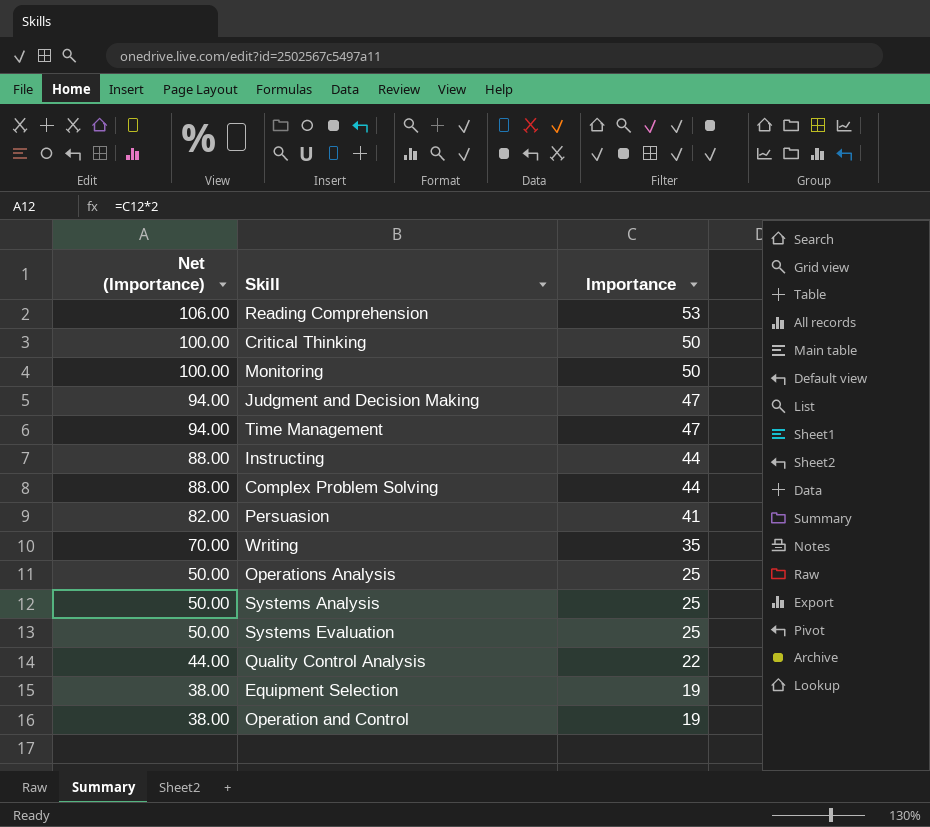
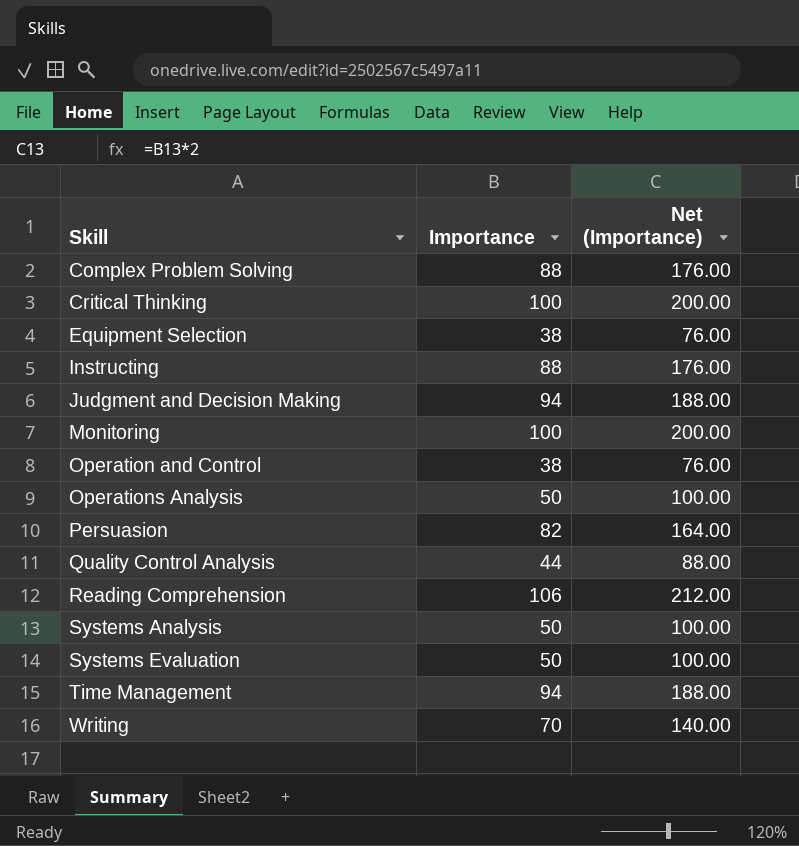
row order: Net (Importance) descending -> Skill ascending
column Net (Importance) | position: 1 -> 3
Complex Problem Solving | Importance: 44 -> 88
Complex Problem Solving | Net (Importance): 88.00 -> 176.00
Critical Thinking | Importance: 50 -> 100
Critical Thinking | Net (Importance): 100.00 -> 200.00
Equipment Selection | Importance: 19 -> 38
Equipment Selection | Net (Importance): 38.00 -> 76.00
Instructing | Importance: 44 -> 88
Instructing | Net (Importance): 88.00 -> 176.00
Judgment and Decision Making | Importance: 47 -> 94
Judgment and Decision Making | Net (Importance): 94.00 -> 188.00
Monitoring | Importance: 50 -> 100
Monitoring | Net (Importance): 100.00 -> 200.00
Operation and Control | Importance: 19 -> 38
Operation and Control | Net (Importance): 38.00 -> 76.00
Operations Analysis | Importance: 25 -> 50
Operations Analysis | Net (Importance): 50.00 -> 100.00
Persuasion | Importance: 41 -> 82
Persuasion | Net (Importance): 82.00 -> 164.00
Quality Control Analysis | Importance: 22 -> 44
Quality Control Analysis | Net (Importance): 44.00 -> 88.00
Reading Comprehension | Importance: 53 -> 106
Reading Comprehension | Net (Importance): 106.00 -> 212.00
Systems Analysis | Importance: 25 -> 50
Systems Analysis | Net (Importance): 50.00 -> 100.00
Systems Evaluation | Importance: 25 -> 50
Systems Evaluation | Net (Importance): 50.00 -> 100.00
Time Management | Importance: 47 -> 94
Time Management | Net (Importance): 94.00 -> 188.00
Writing | Importance: 35 -> 70
Writing | Net (Importance): 70.00 -> 140.00

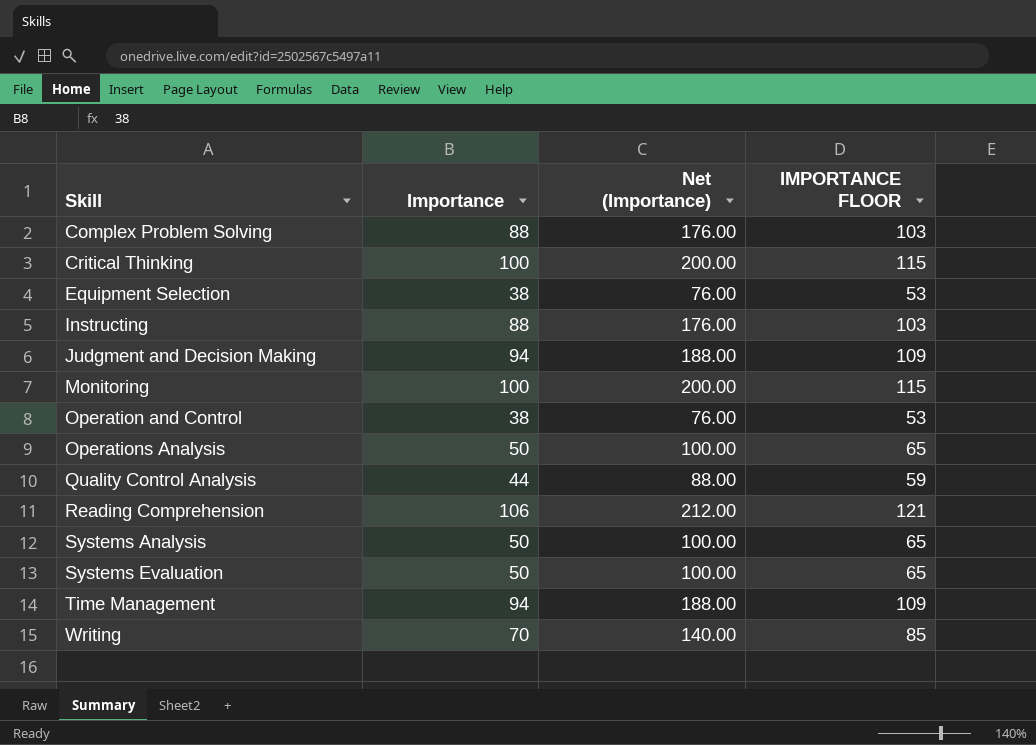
column IMPORTANCE FLOOR | formula: none -> [Importance] + 15
row Persuasion: 82 | 164.00 -> none

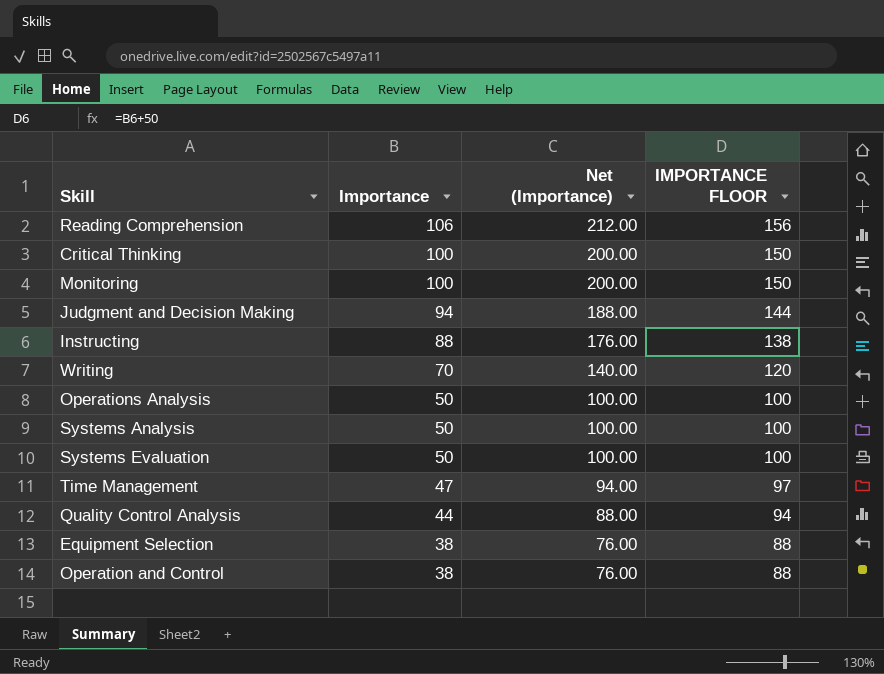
row order: Skill ascending -> Importance descending
column IMPORTANCE FLOOR | formula: [Importance] + 15 -> [Importance] + 50
row Complex Problem Solving: 88 | 176.00 | 103 -> none
Time Management | Importance: 94 -> 47
Time Management | Net (Importance): 188.00 -> 94.00

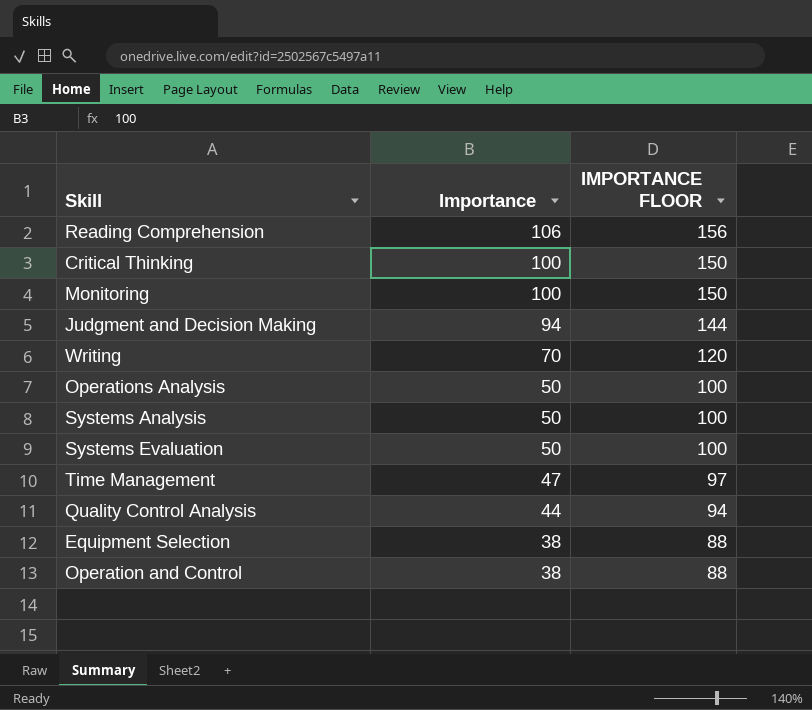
column Net (Importance) | formula: [Importance] * 2 -> none
row Instructing: 88 | 176.00 | 138 -> none

